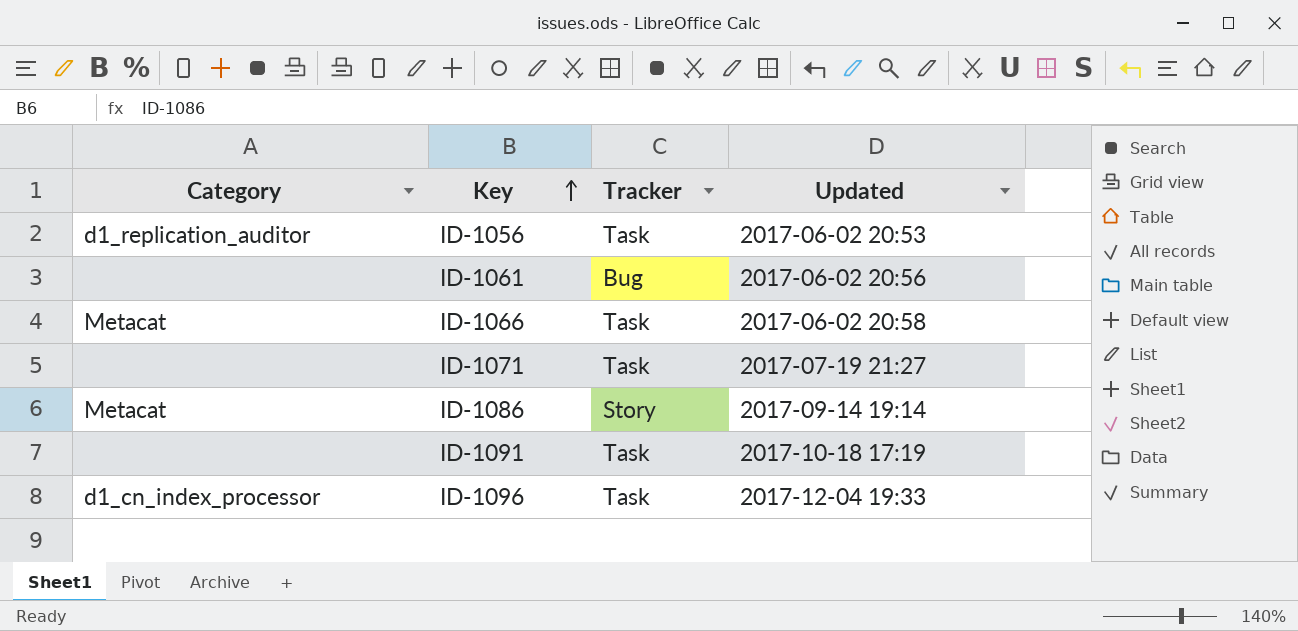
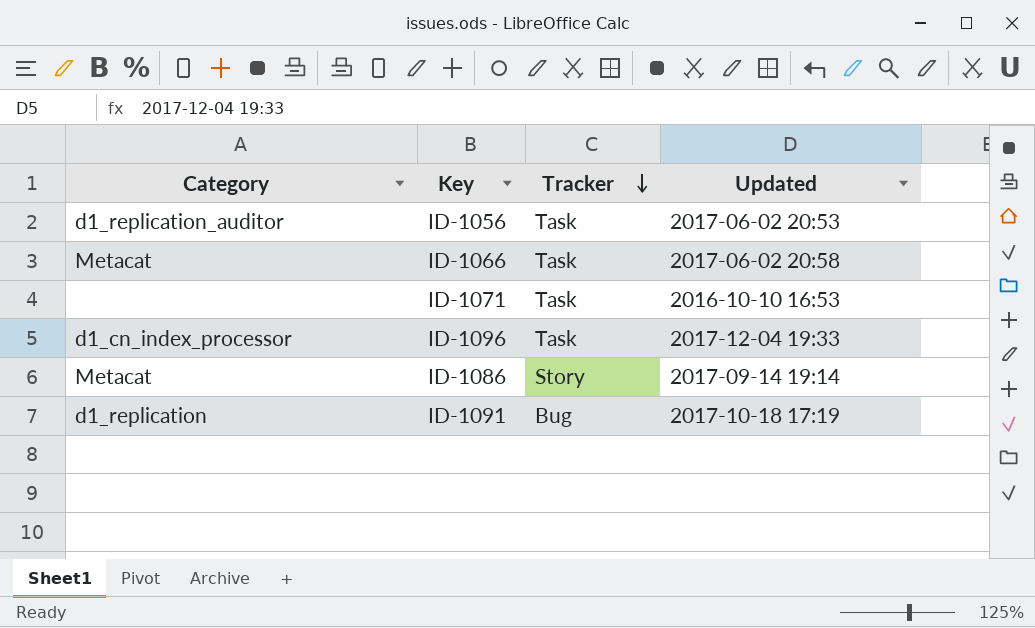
row order: Key ascending -> Tracker descending
row ID-1061: none | Bug | 2017-06-02 20:56 -> none
ID-1071 | Updated: 2017-07-19 21:27 -> 2016-10-10 16:53
ID-1091 | Category: none -> d1_replication
ID-1091 | Tracker: Task -> Bug

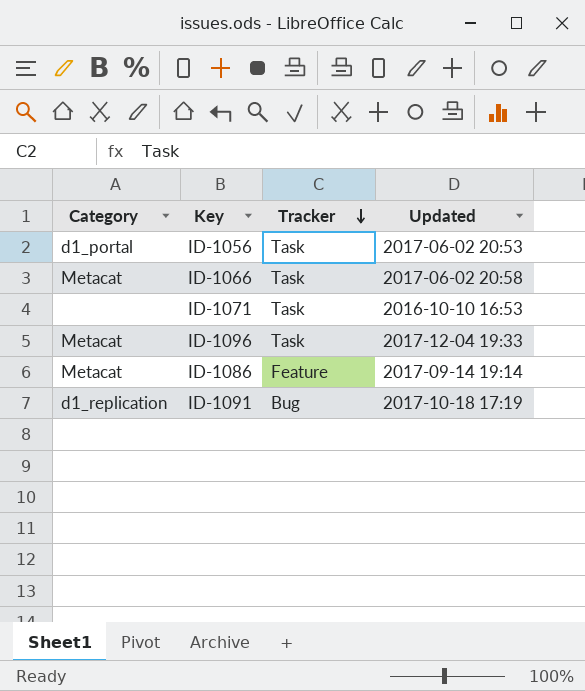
ID-1056 | Category: d1_replication_auditor -> d1_portal
ID-1096 | Category: d1_cn_index_processor -> Metacat
ID-1086 | Tracker: Story -> Feature

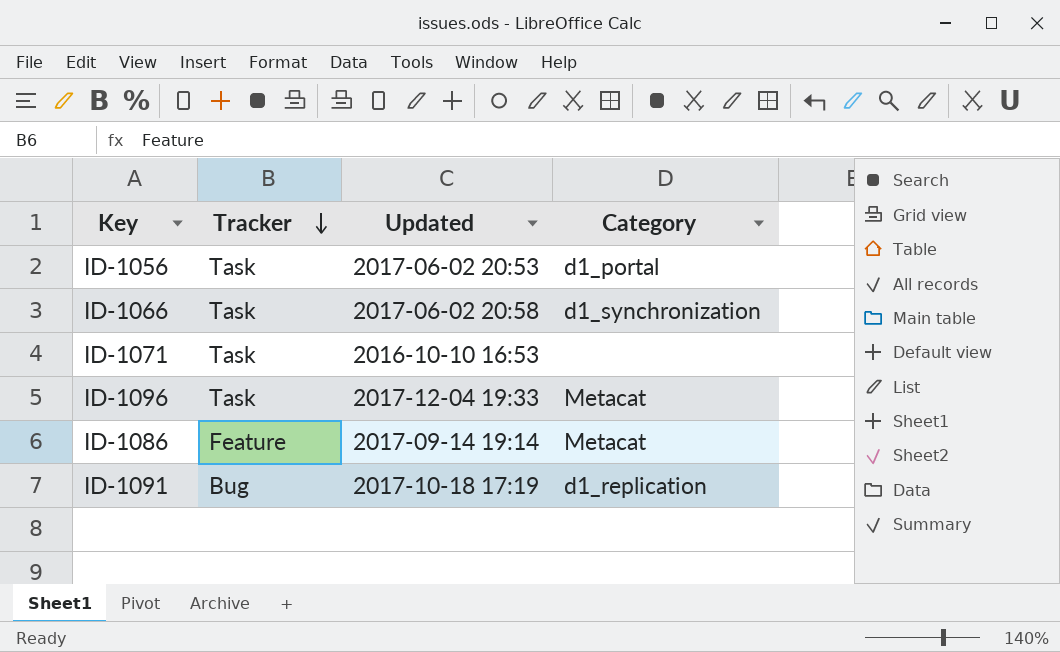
column Category | position: 1 -> 4
ID-1066 | Category: Metacat -> d1_synchronization

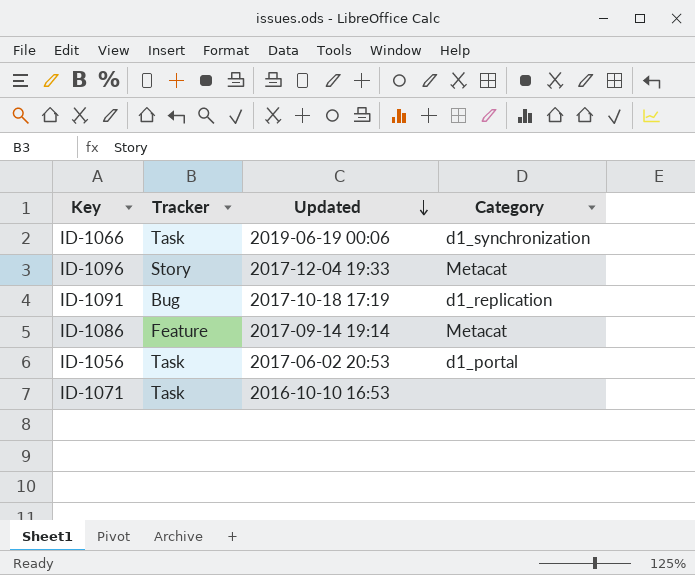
row order: Tracker descending -> Updated descending
ID-1066 | Updated: 2017-06-02 20:58 -> 2019-06-19 00:06
ID-1096 | Tracker: Task -> Story

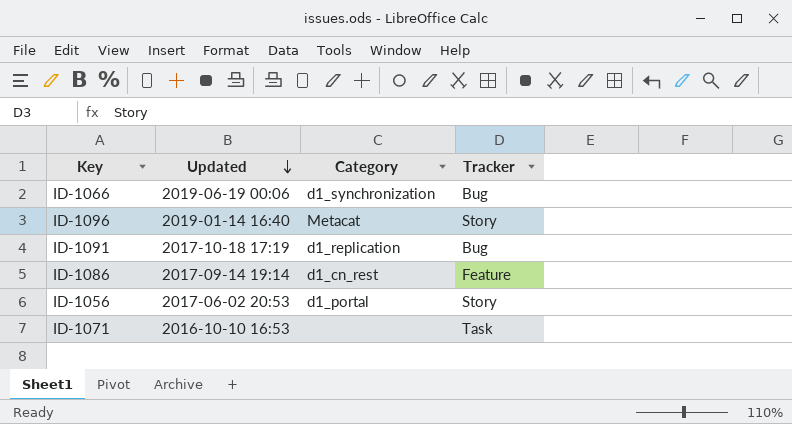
column Tracker | position: 2 -> 4
ID-1066 | Tracker: Task -> Bug
ID-1096 | Updated: 2017-12-04 19:33 -> 2019-01-14 16:40
ID-1086 | Category: Metacat -> d1_cn_rest
ID-1056 | Tracker: Task -> Story

